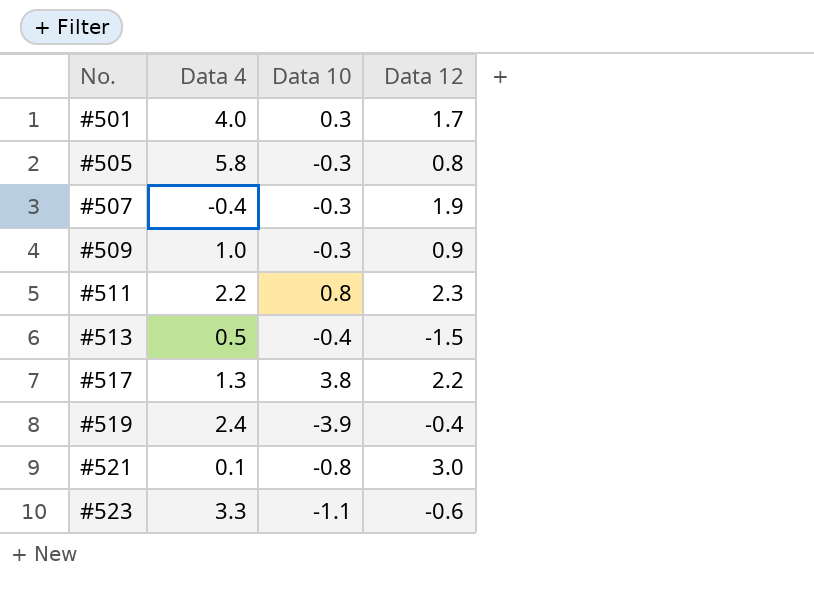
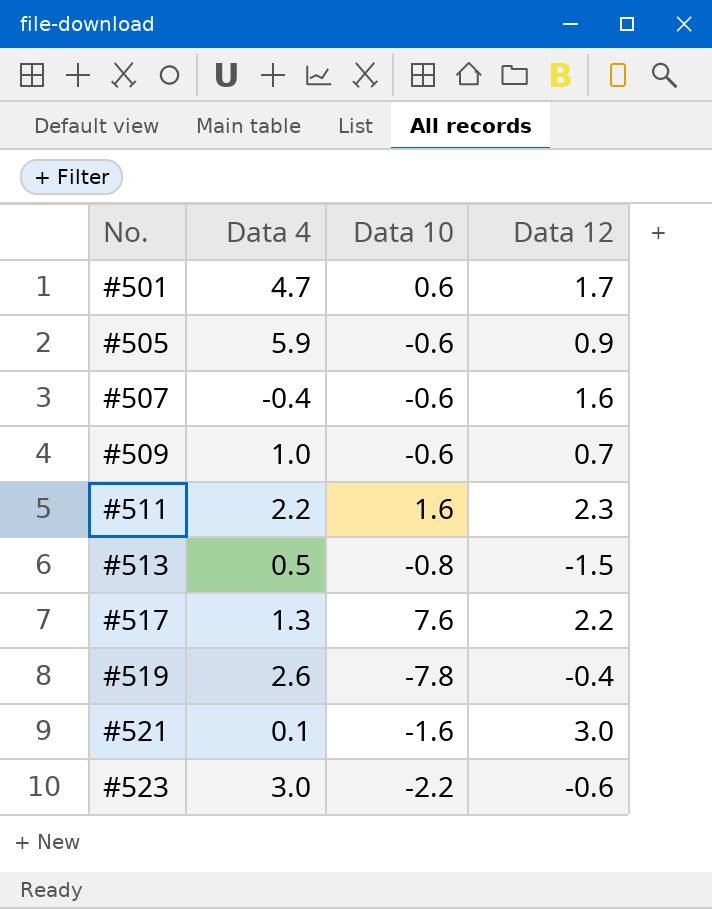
#501 | Data 4: 4.0 -> 4.7
#501 | Data 10: 0.3 -> 0.6
#505 | Data 4: 5.8 -> 5.9
#505 | Data 10: -0.3 -> -0.6
#505 | Data 12: 0.8 -> 0.9
#507 | Data 10: -0.3 -> -0.6
#507 | Data 12: 1.9 -> 1.6
#509 | Data 10: -0.3 -> -0.6
#509 | Data 12: 0.9 -> 0.7
#511 | Data 10: 0.8 -> 1.6
#513 | Data 10: -0.4 -> -0.8
#517 | Data 10: 3.8 -> 7.6
#519 | Data 4: 2.4 -> 2.6
#519 | Data 10: -3.9 -> -7.8
#521 | Data 10: -0.8 -> -1.6
#523 | Data 4: 3.3 -> 3.0
#523 | Data 10: -1.1 -> -2.2

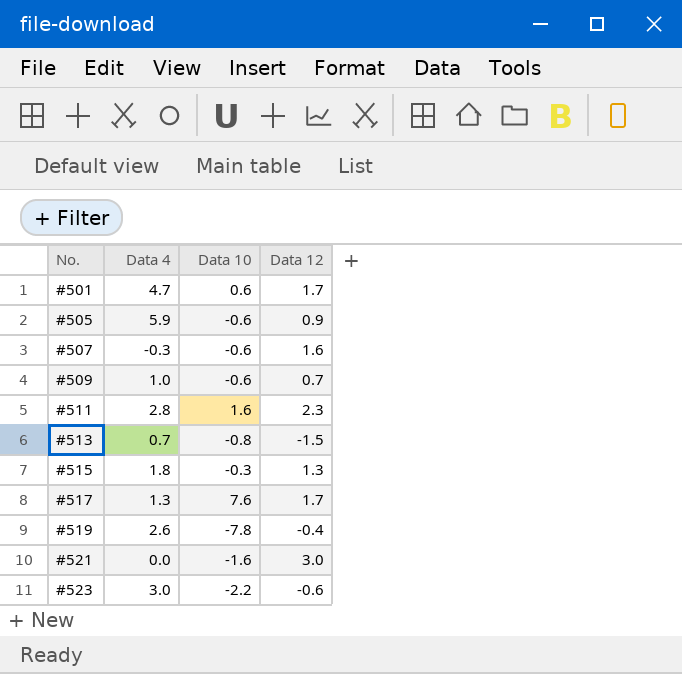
#507 | Data 4: -0.4 -> -0.3
#511 | Data 4: 2.2 -> 2.8
#513 | Data 4: 0.5 -> 0.7
row #515: none -> 1.8 | -0.3 | 1.3
#517 | Data 12: 2.2 -> 1.7
#521 | Data 4: 0.1 -> 0.0

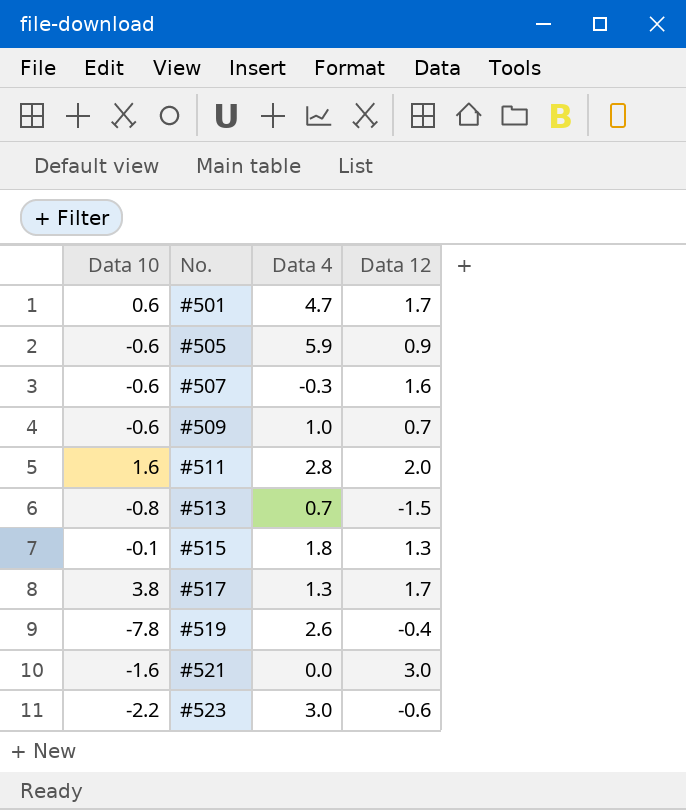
column Data 10 | position: 3 -> 1
#511 | Data 12: 2.3 -> 2.0
#515 | Data 10: -0.3 -> -0.1
#517 | Data 10: 7.6 -> 3.8

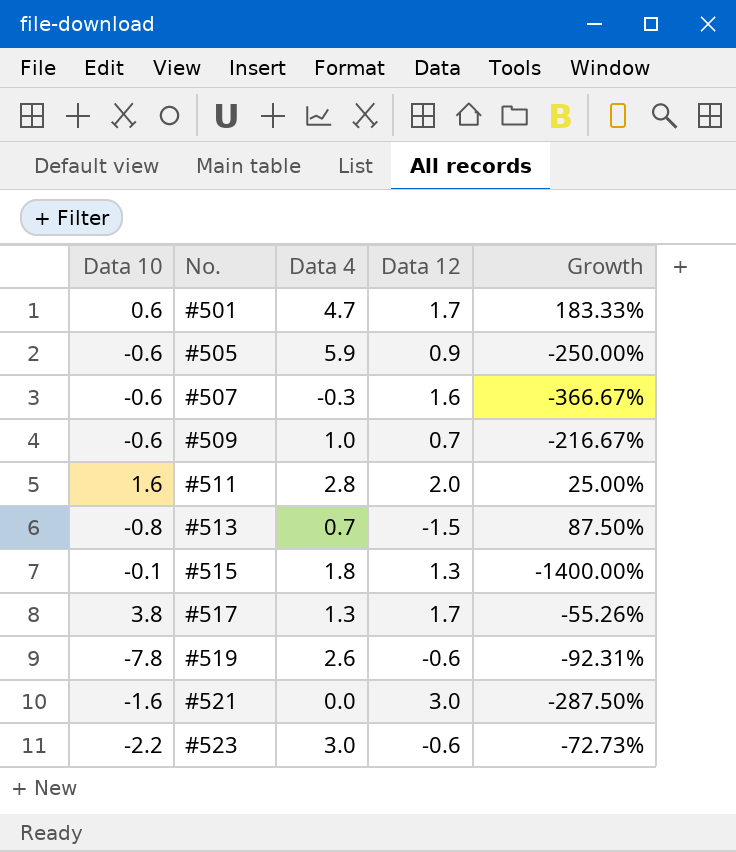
column Growth | formula: none -> ([Data 12] - [Data 10]) / [Data 10]
#519 | Data 12: -0.4 -> -0.6

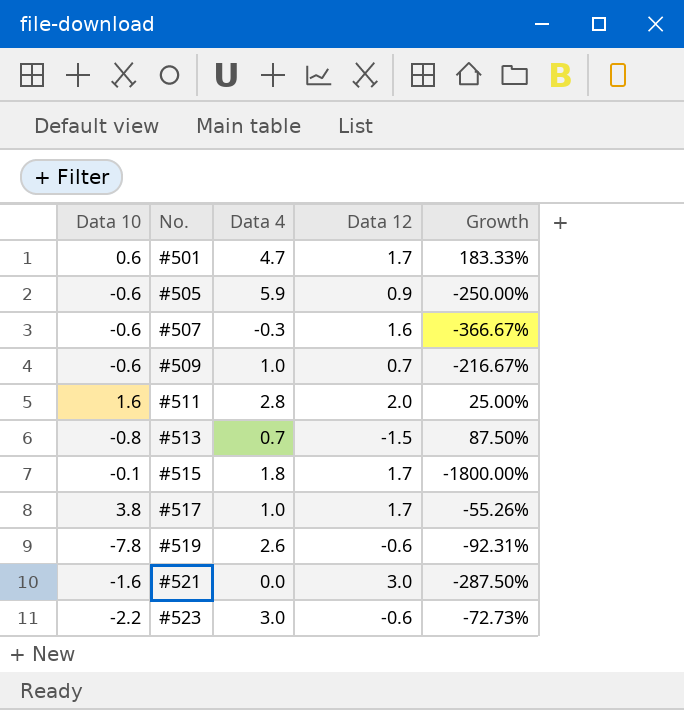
#515 | Data 12: 1.3 -> 1.7
#515 | Growth: -1400.00% -> -1800.00%
#517 | Data 4: 1.3 -> 1.0

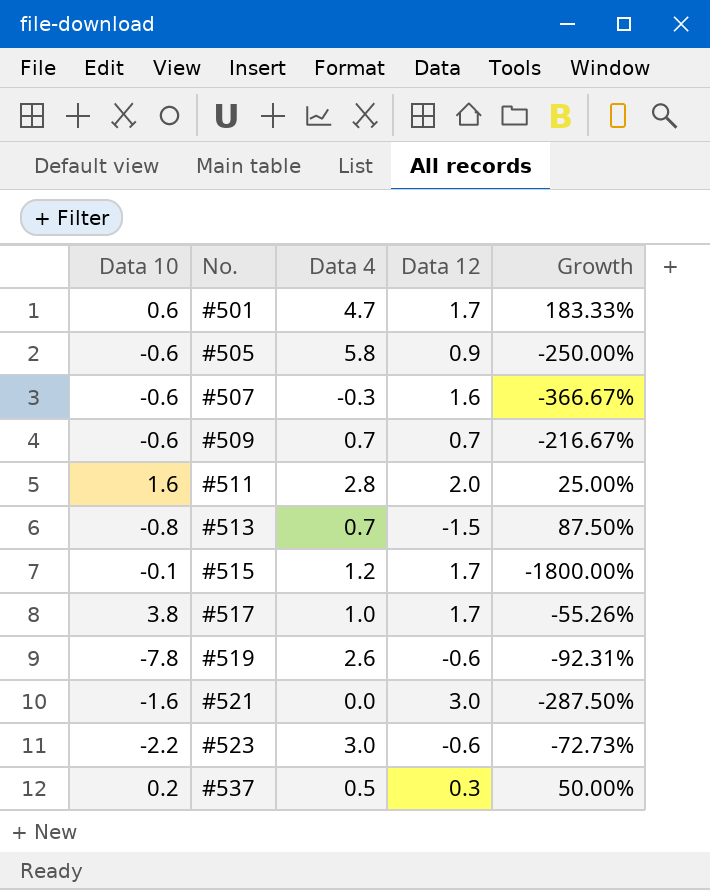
#505 | Data 4: 5.9 -> 5.8
#509 | Data 4: 1.0 -> 0.7
#515 | Data 4: 1.8 -> 1.2
row #537: none -> 0.2 | 0.5 | 0.3 | 50.00%

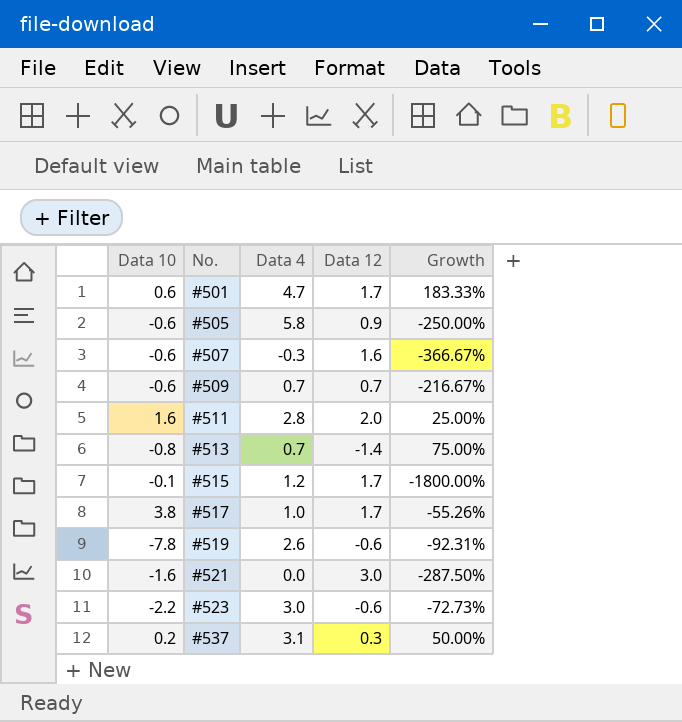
#513 | Data 12: -1.5 -> -1.4
#513 | Growth: 87.50% -> 75.00%
#537 | Data 4: 0.5 -> 3.1

